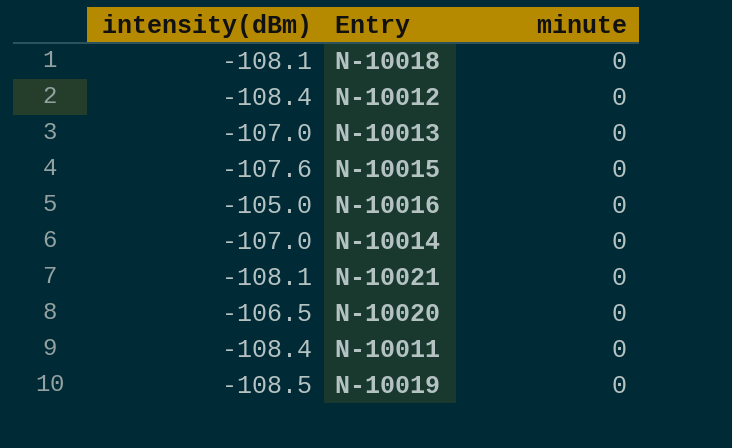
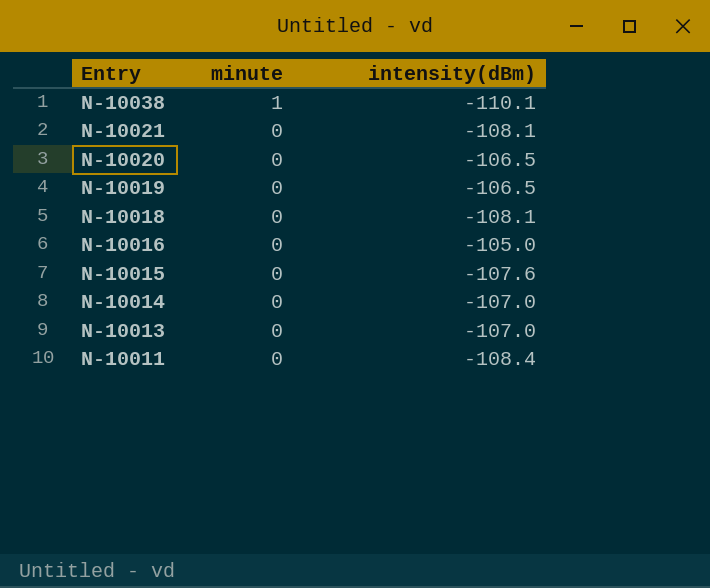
row order: none -> Entry descending
column intensity(dBm) | position: 1 -> 3
row N-10012: -108.4 | 0 -> none
row N-10038: none -> 1 | -110.1
N-10019 | intensity(dBm): -108.5 -> -106.5

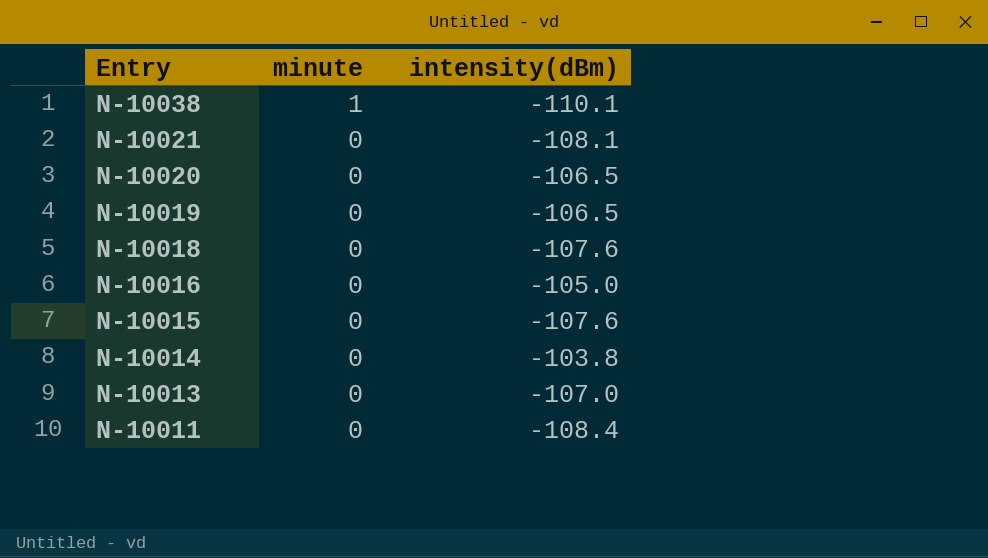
N-10018 | intensity(dBm): -108.1 -> -107.6
N-10014 | intensity(dBm): -107.0 -> -103.8

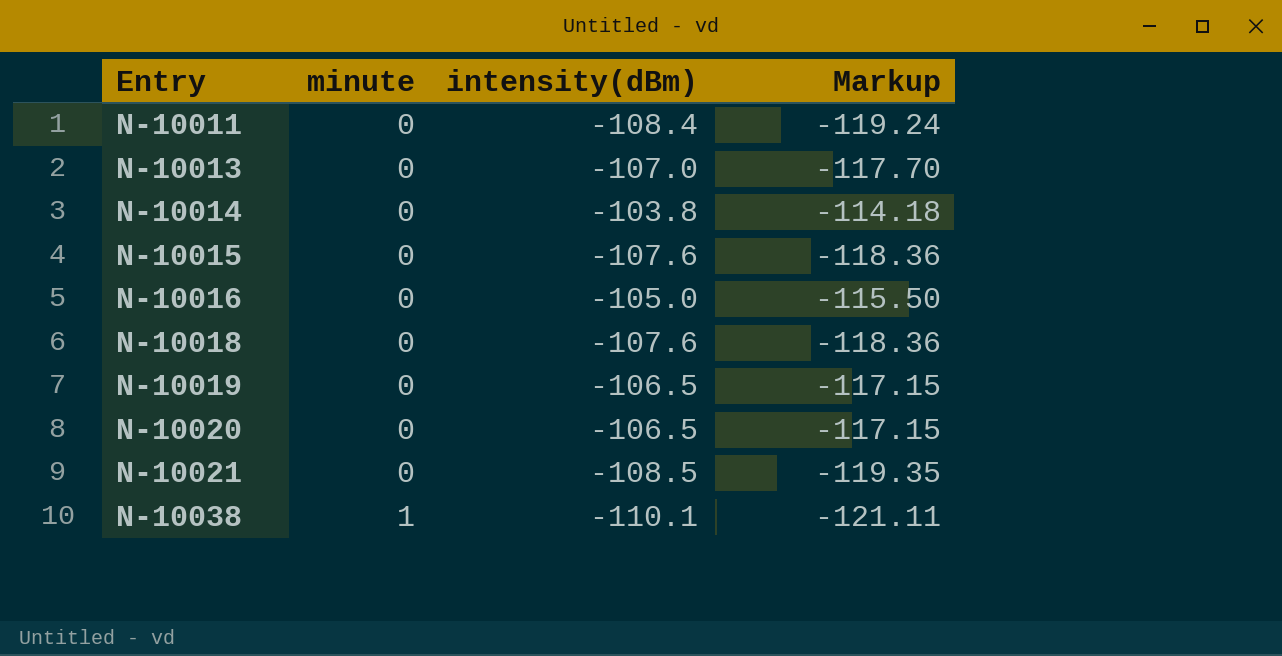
row order: Entry descending -> Entry ascending
column Markup | formula: none -> [intensity(dBm)] * 1.1
N-10021 | intensity(dBm): -108.1 -> -108.5

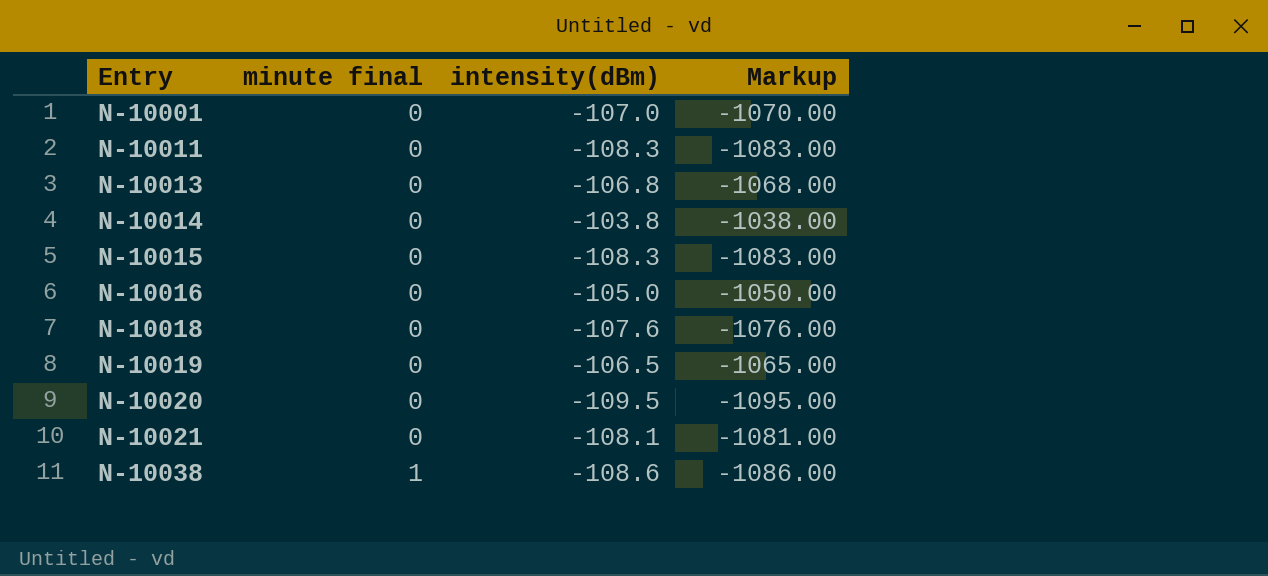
column name: minute -> minute final
column Markup | formula: [intensity(dBm)] * 1.1 -> [intensity(dBm)] * 10
row N-10001: none -> 0 | -107.0 | -1070.00
N-10011 | intensity(dBm): -108.4 -> -108.3
N-10013 | intensity(dBm): -107.0 -> -106.8
N-10015 | intensity(dBm): -107.6 -> -108.3
N-10020 | intensity(dBm): -106.5 -> -109.5
N-10021 | intensity(dBm): -108.5 -> -108.1
N-10038 | intensity(dBm): -110.1 -> -108.6

